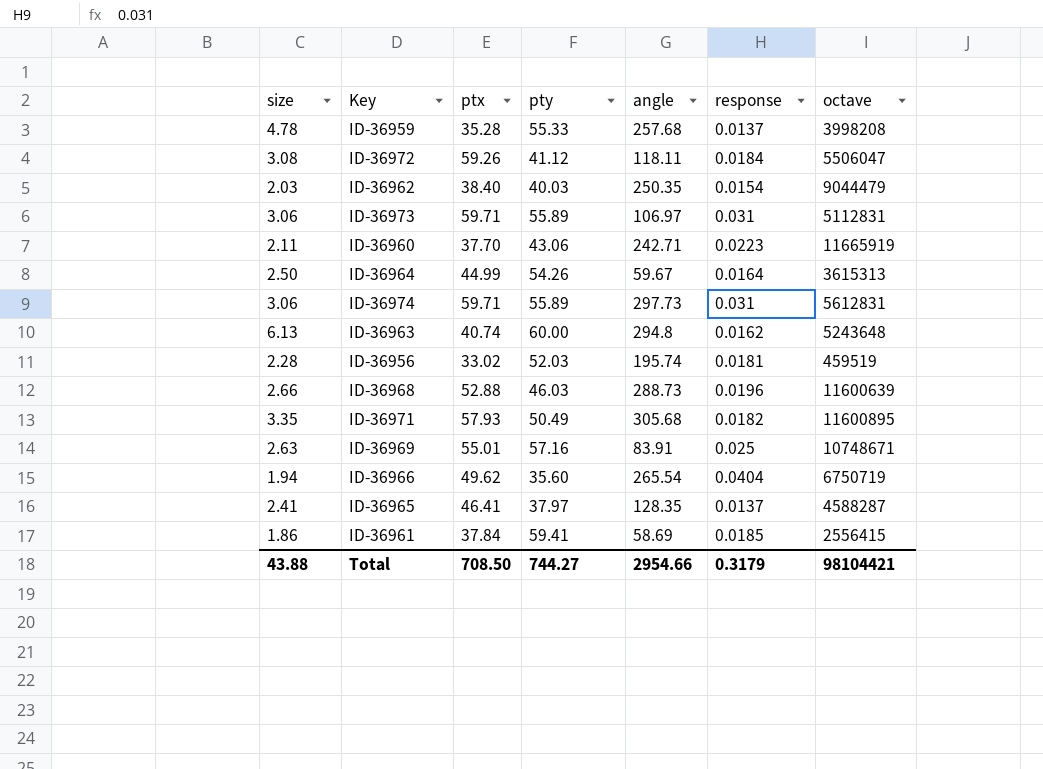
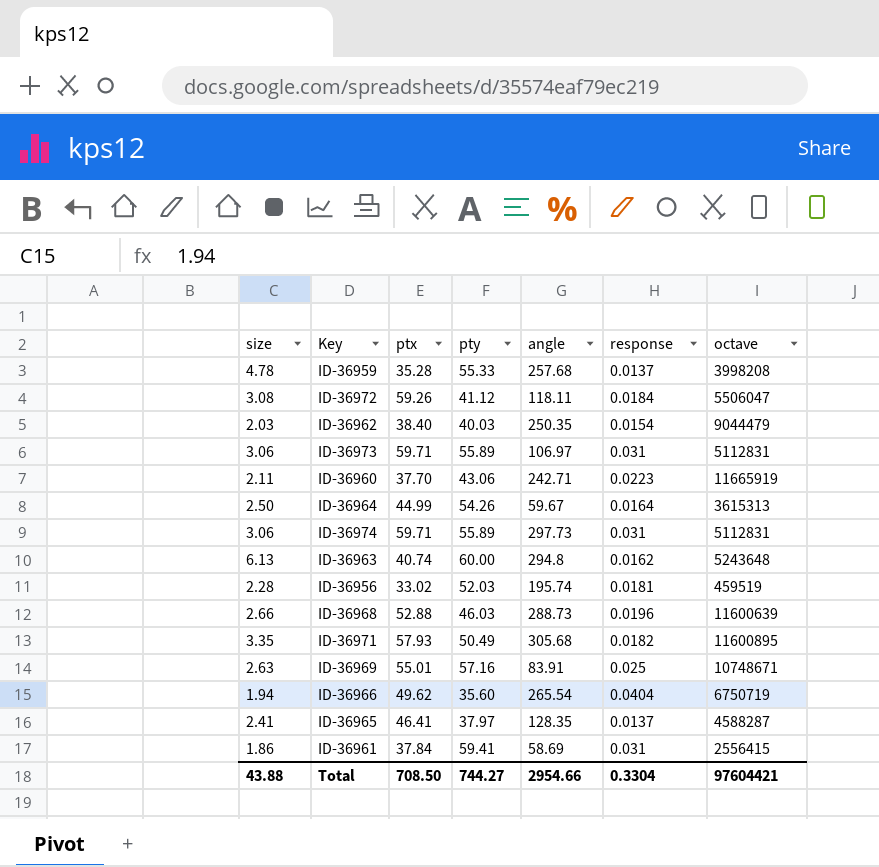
ID-36974 | octave: 5612831 -> 5112831
ID-36961 | response: 0.0185 -> 0.031
Total | response: 0.3179 -> 0.3304
Total | octave: 98104421 -> 97604421

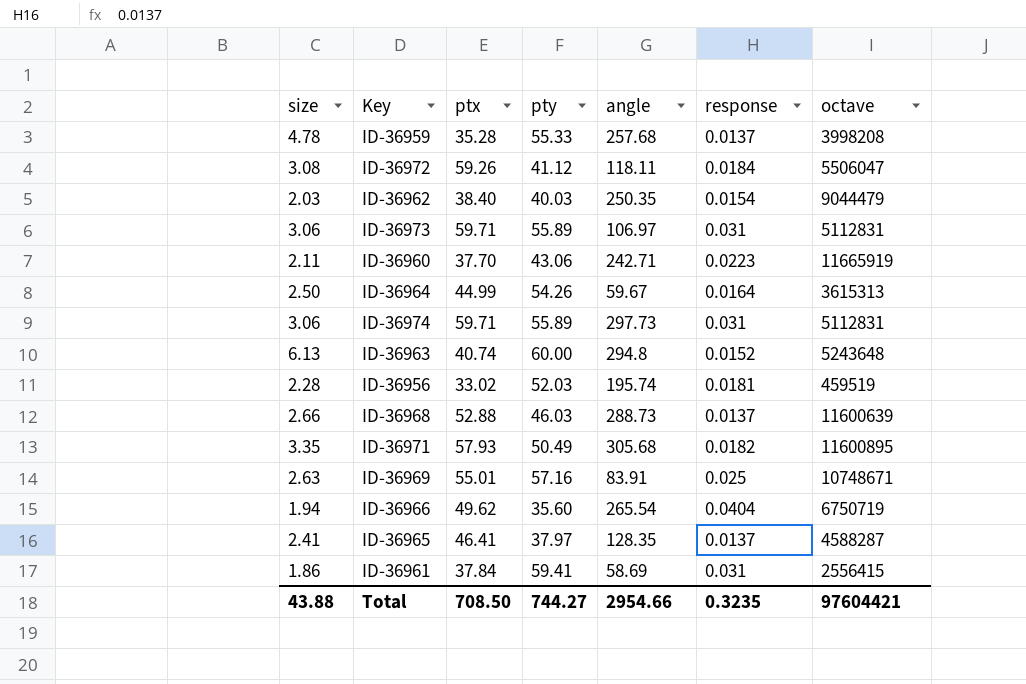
ID-36963 | response: 0.0162 -> 0.0152
ID-36968 | response: 0.0196 -> 0.0137
Total | response: 0.3304 -> 0.3235

